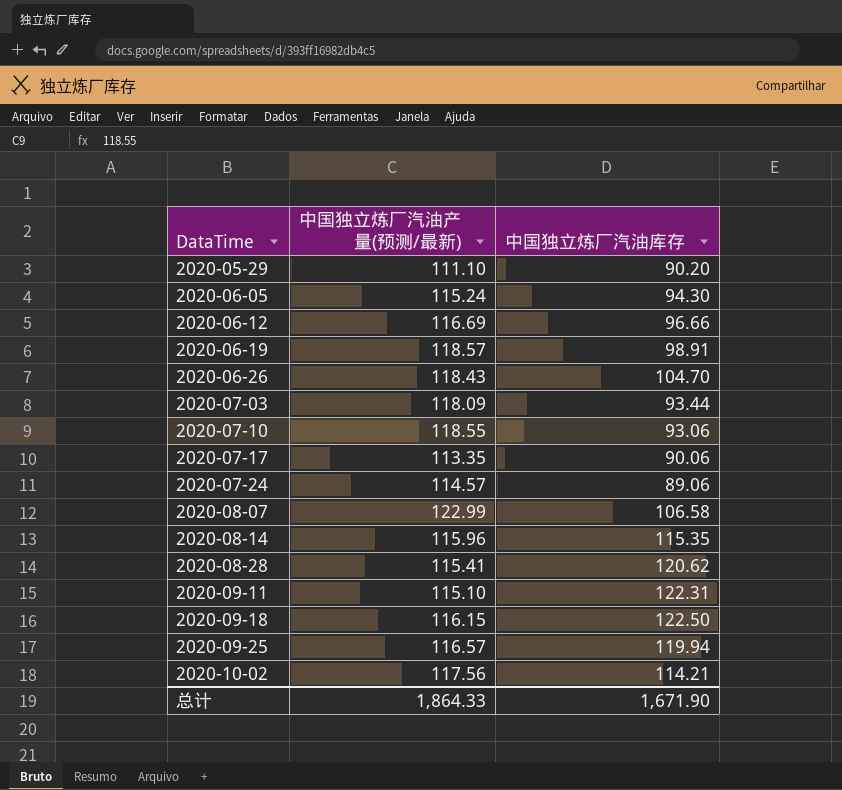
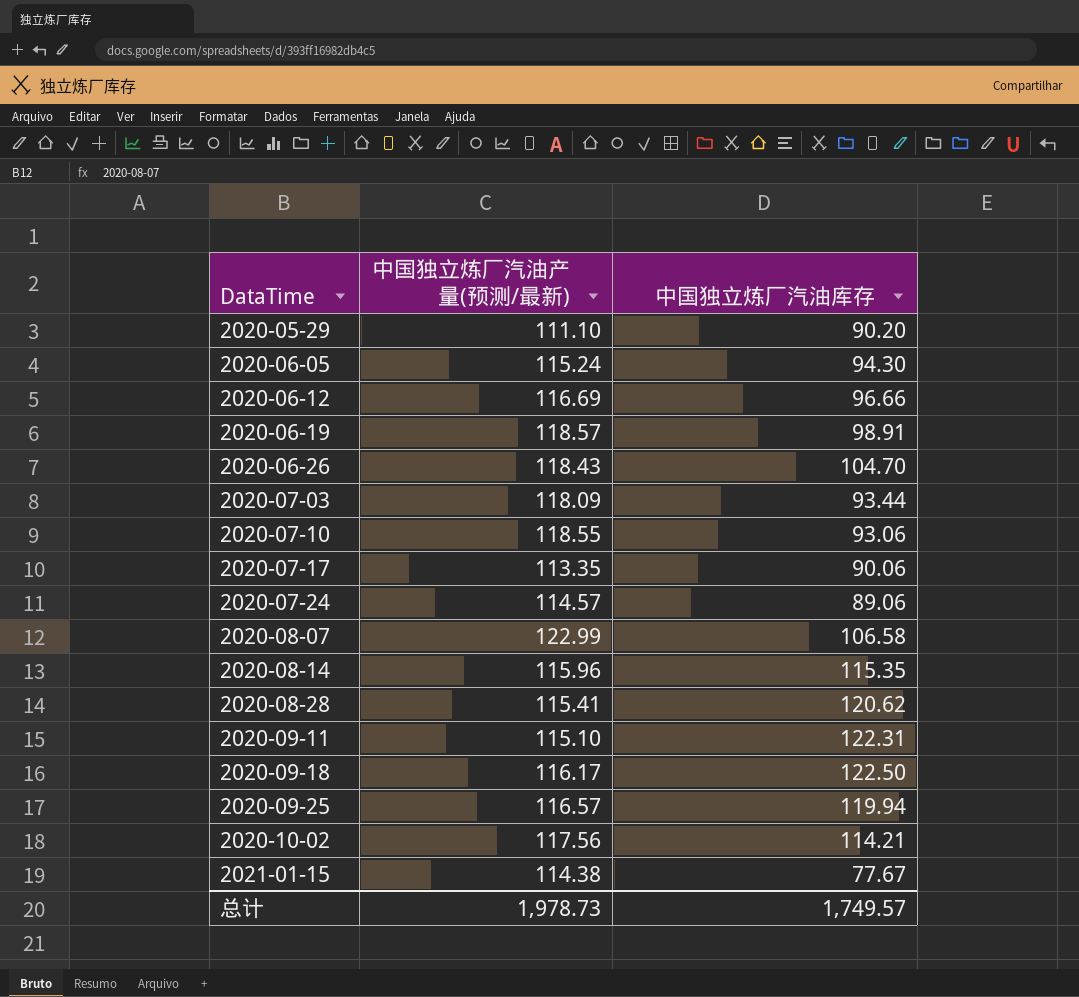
2020-09-18 | 中国独立炼厂汽油产量(预测/最新): 116.15 -> 116.17
row 2021-01-15: none -> 114.38 | 77.67
总计 | 中国独立炼厂汽油产量(预测/最新): 1,864.33 -> 1,978.73
总计 | 中国独立炼厂汽油库存: 1,671.90 -> 1,749.57

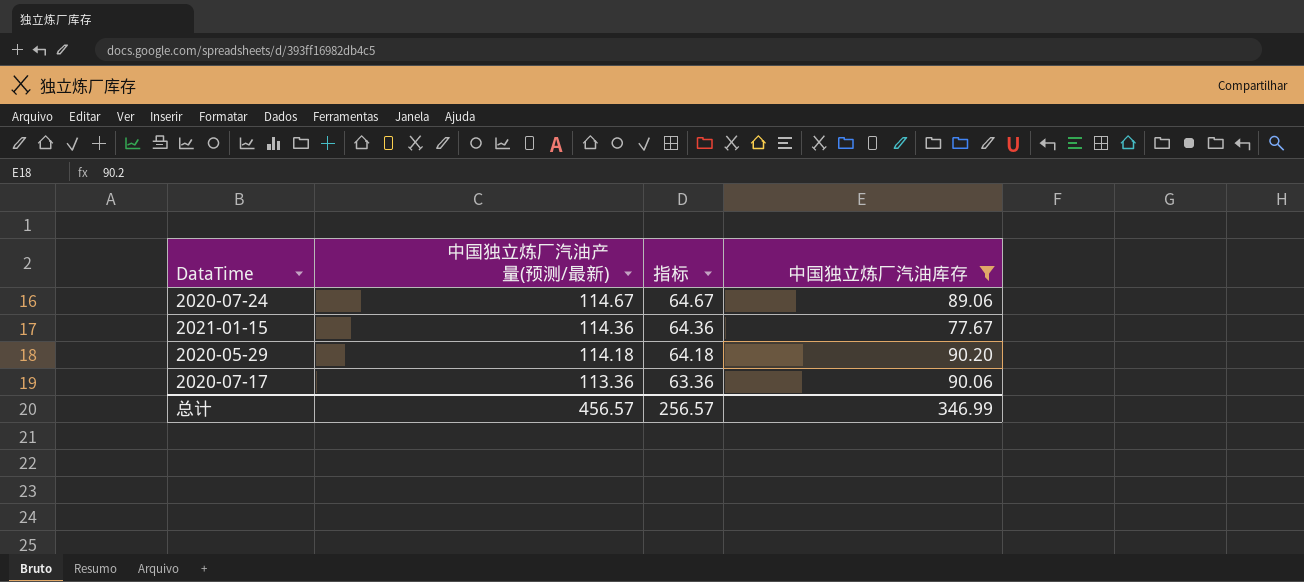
filter: none -> 中国独立炼厂汽油库存 <= 90.20
row order: DataTime ascending -> 中国独立炼厂汽油产量(预测/最新) descending
column 指标 | formula: none -> [中国独立炼厂汽油产量(预测/最新)] - 50
2020-07-24 | 中国独立炼厂汽油产量(预测/最新): 114.57 -> 114.67
2021-01-15 | 中国独立炼厂汽油产量(预测/最新): 114.38 -> 114.36
2020-05-29 | 中国独立炼厂汽油产量(预测/最新): 111.10 -> 114.18
2020-07-17 | 中国独立炼厂汽油产量(预测/最新): 113.35 -> 113.36
总计 | 中国独立炼厂汽油产量(预测/最新): 1,978.73 -> 456.57
总计 | 中国独立炼厂汽油库存: 1,749.57 -> 346.99

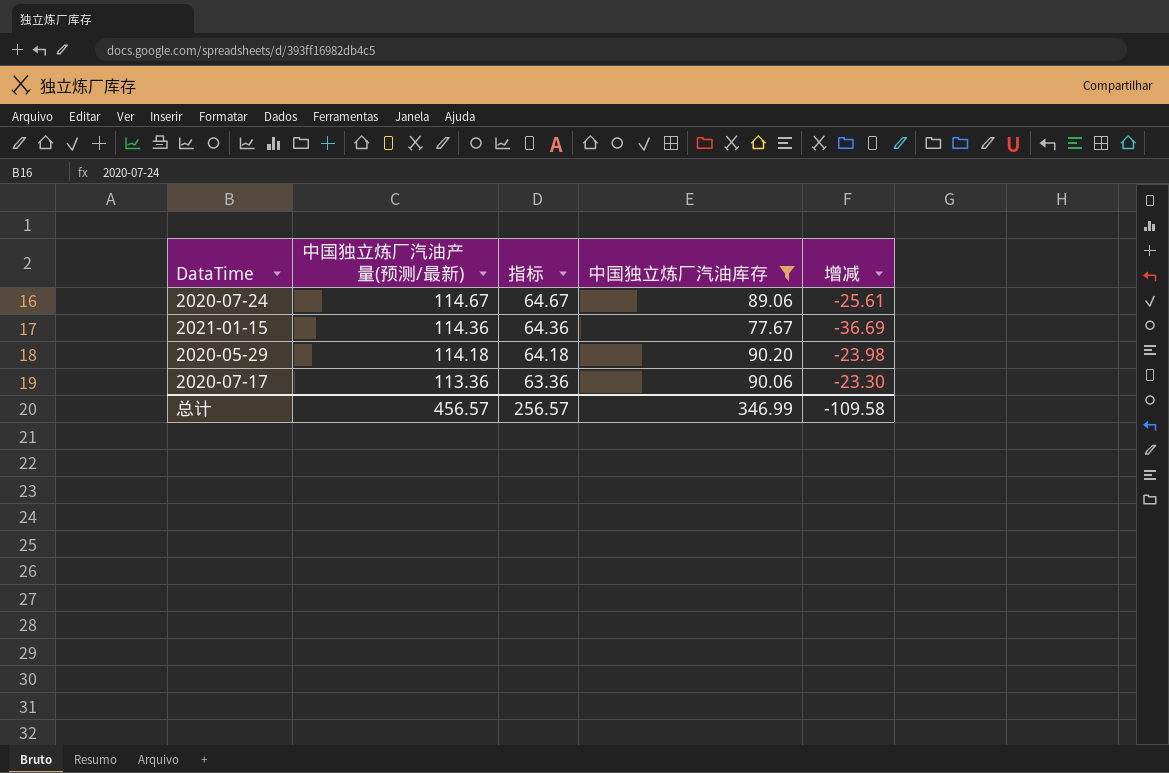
column 增减 | formula: none -> [中国独立炼厂汽油库存] - [中国独立炼厂汽油产量(预测/最新)]

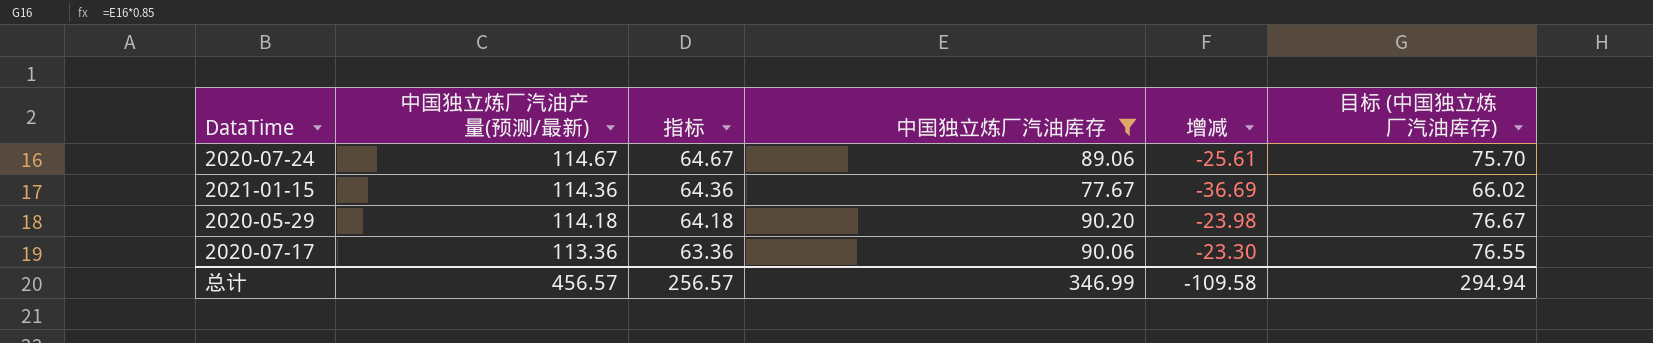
column 目标 (中国独立炼厂汽油库存) | formula: none -> [中国独立炼厂汽油库存] * 0.85

